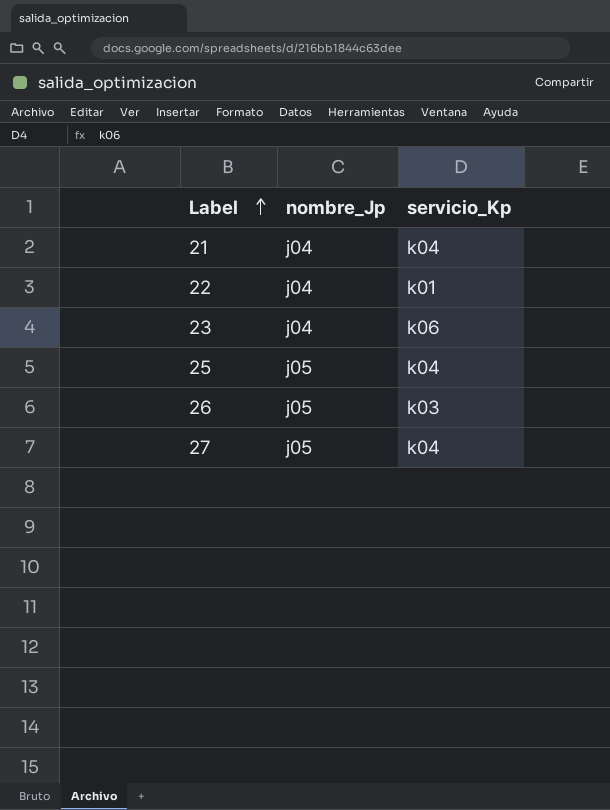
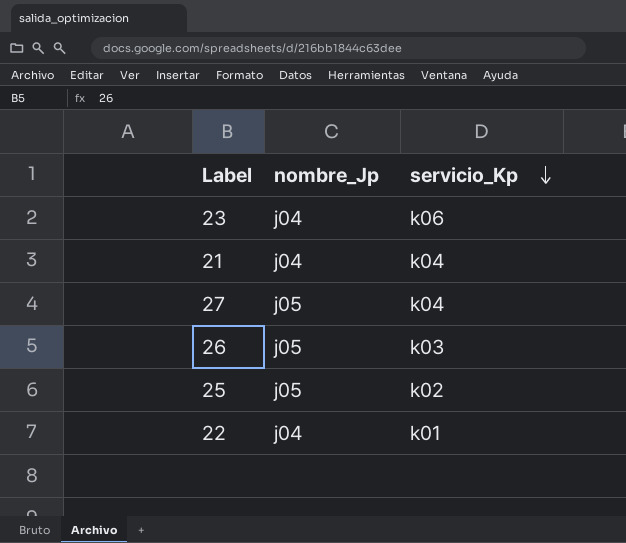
row order: Label ascending -> servicio_Kp descending
25 | servicio_Kp: k04 -> k02

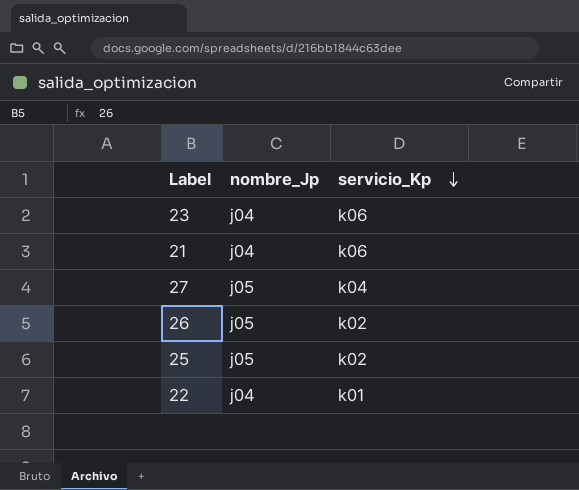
21 | servicio_Kp: k04 -> k06
26 | servicio_Kp: k03 -> k02

